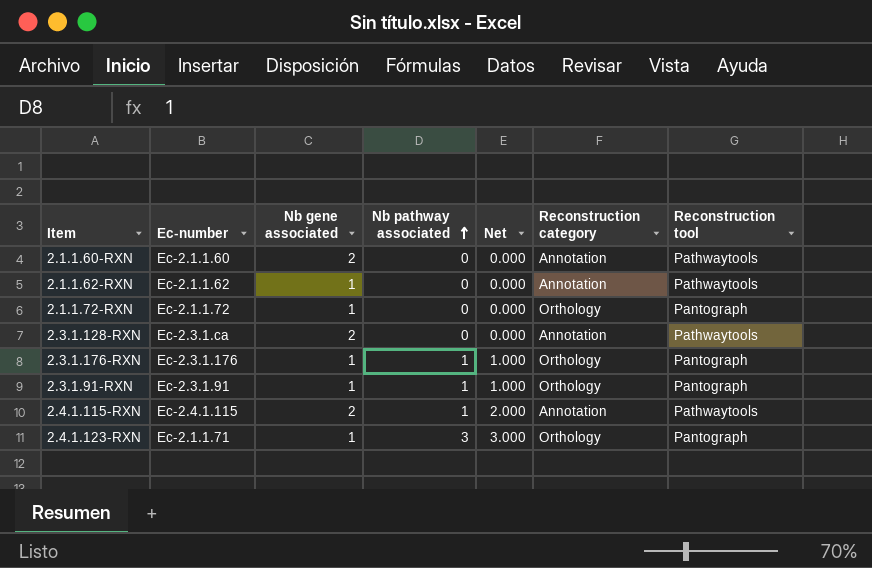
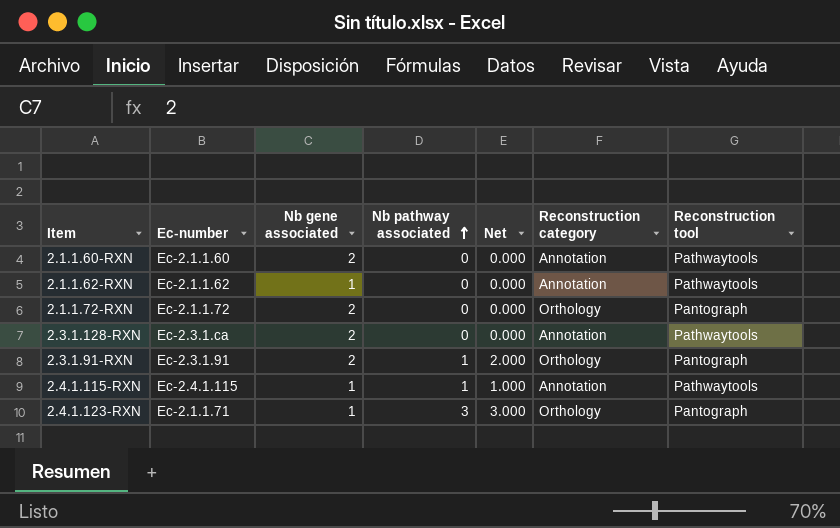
row 2.3.1.176-RXN: Ec-2.3.1.176 | 1 | 1 | 1.000 | Orthology | Pantograph -> none
2.1.1.72-RXN | Nb gene associated: 1 -> 2
2.3.1.91-RXN | Nb gene associated: 1 -> 2
2.3.1.91-RXN | Net: 1.000 -> 2.000
2.4.1.115-RXN | Nb gene associated: 2 -> 1
2.4.1.115-RXN | Net: 2.000 -> 1.000

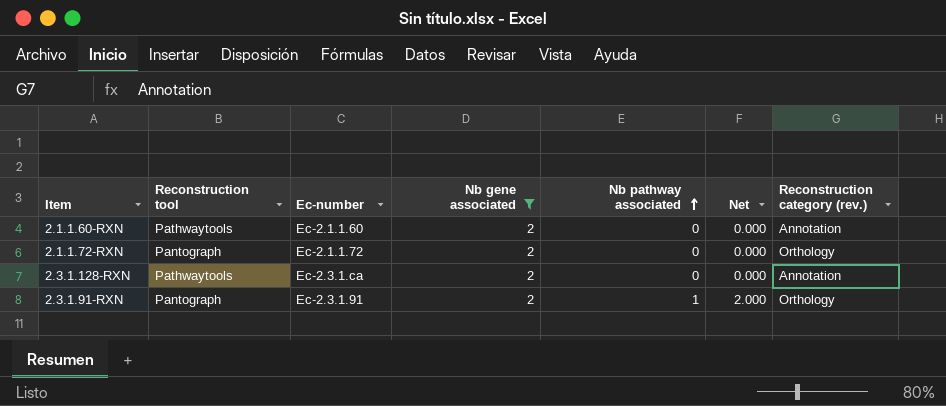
filter: none -> Nb gene associated = 2
column Reconstruction tool | position: 7 -> 2
column name: Reconstruction category -> Reconstruction category (rev.)

